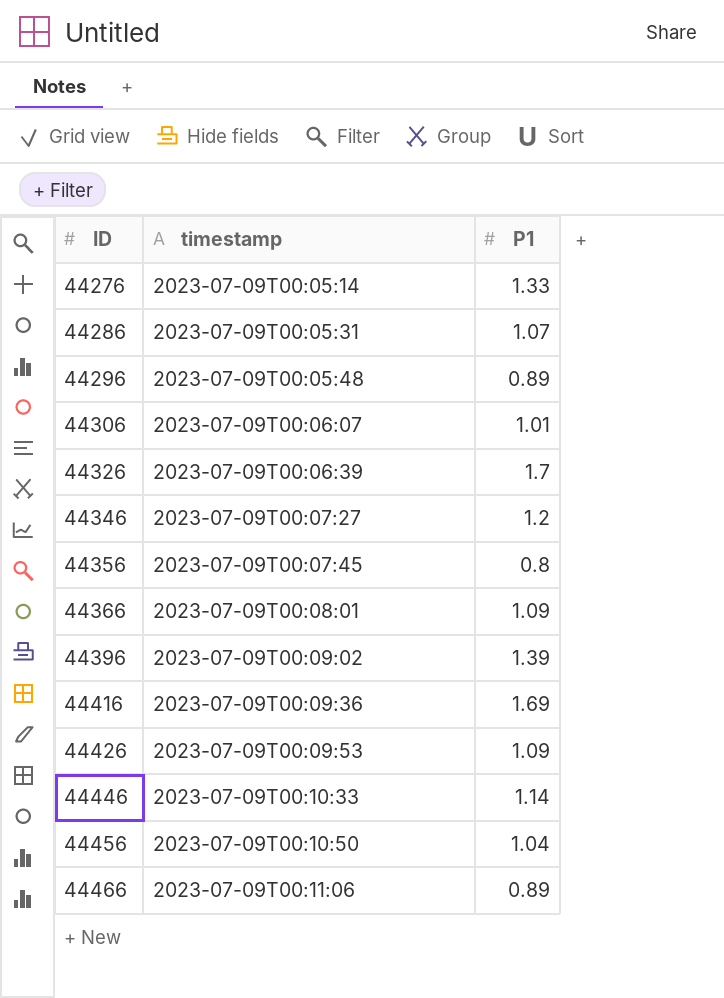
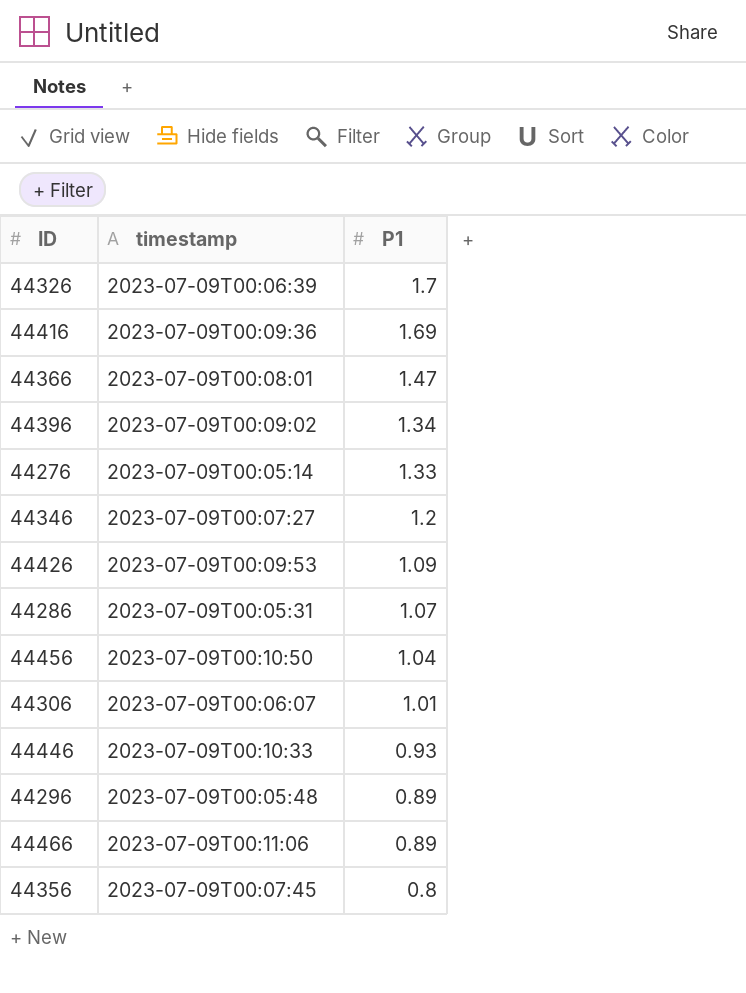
row order: ID ascending -> P1 descending
44366 | P1: 1.09 -> 1.47
44396 | P1: 1.39 -> 1.34
44446 | P1: 1.14 -> 0.93

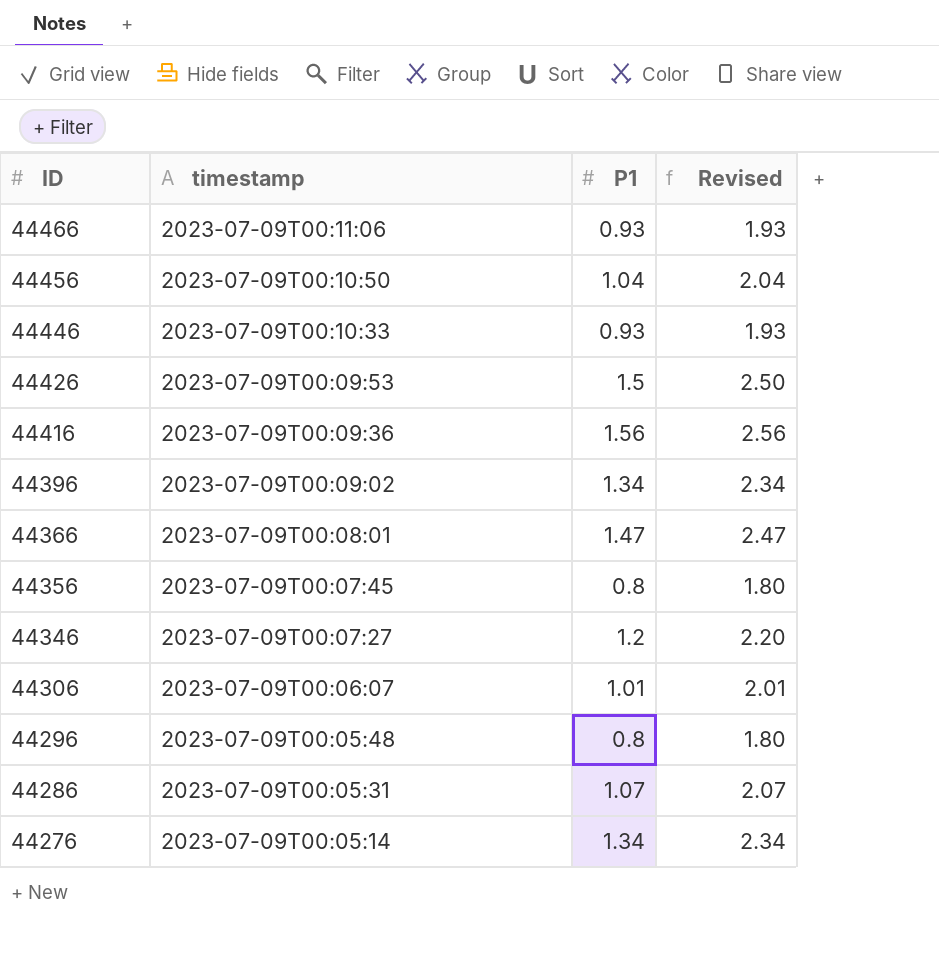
row order: P1 descending -> ID descending
column Revised | formula: none -> [P1] + 1
row 44326: 2023-07-09T00:06:39 | 1.7 -> none
44466 | P1: 0.89 -> 0.93
44426 | P1: 1.09 -> 1.5
44416 | P1: 1.69 -> 1.56
44296 | P1: 0.89 -> 0.8
44276 | P1: 1.33 -> 1.34

